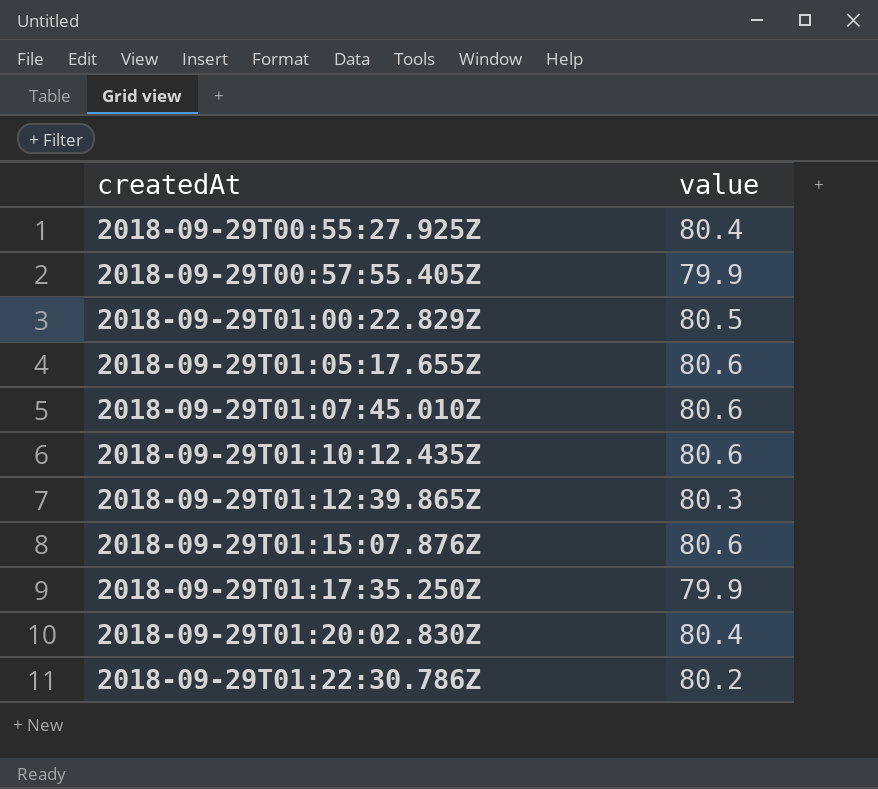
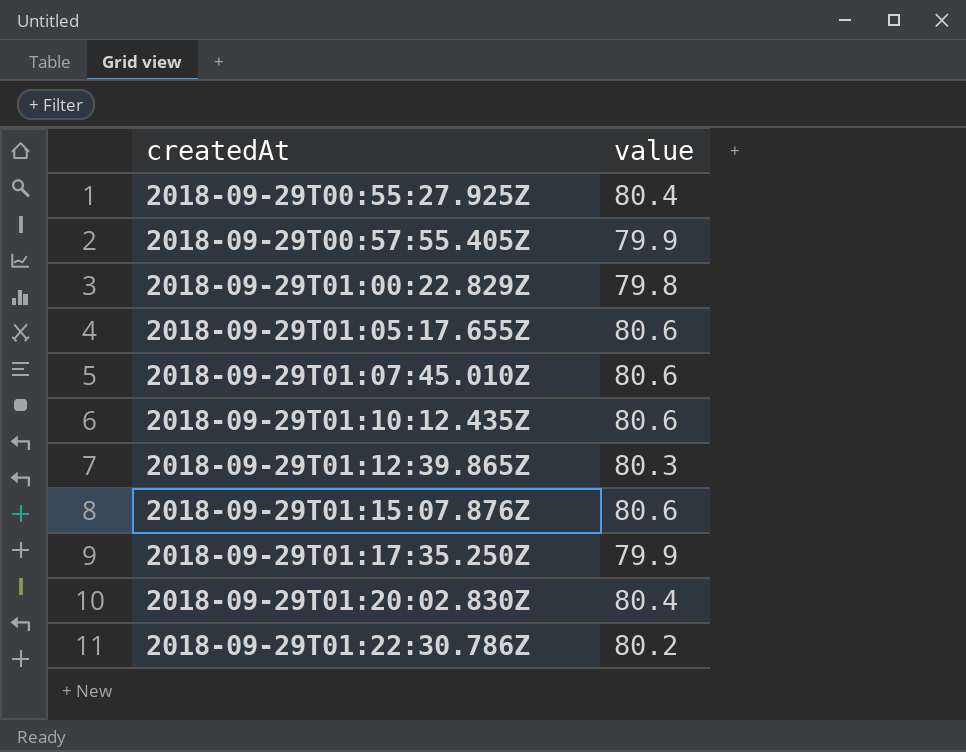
2018-09-29T01:00:22.829Z | value: 80.5 -> 79.8

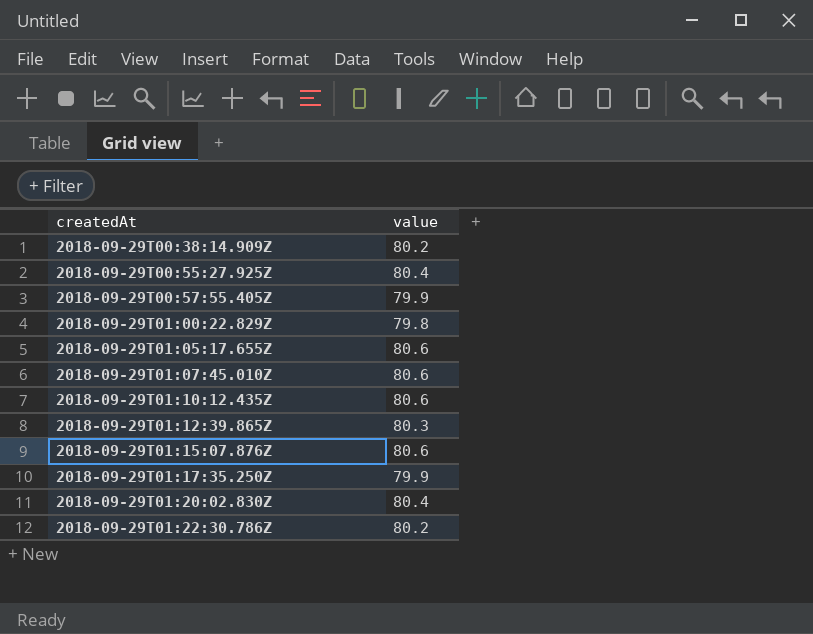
row 2018-09-29T00:38:14.909Z: none -> 80.2

